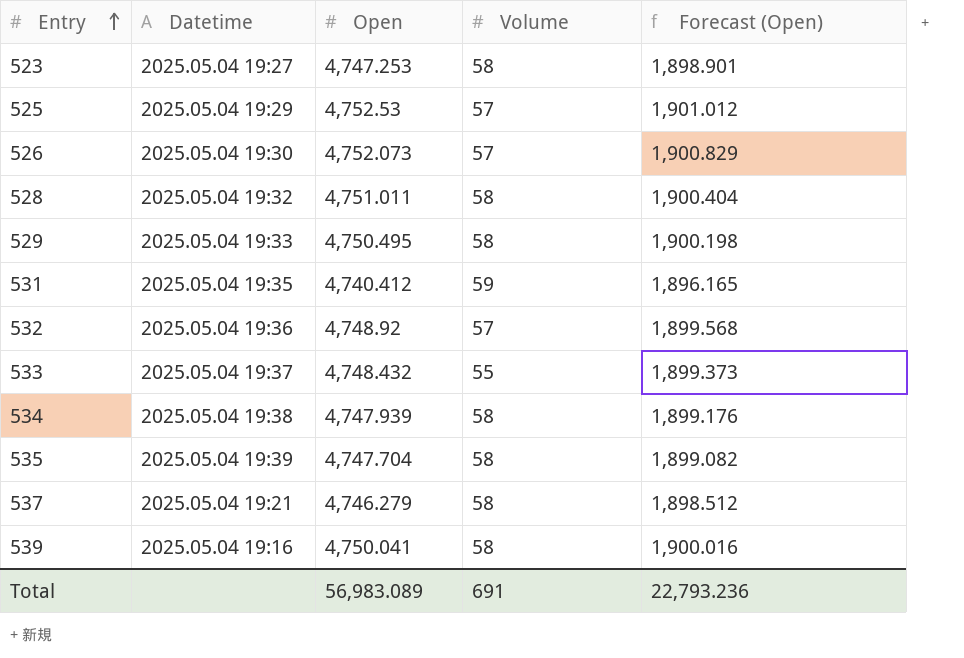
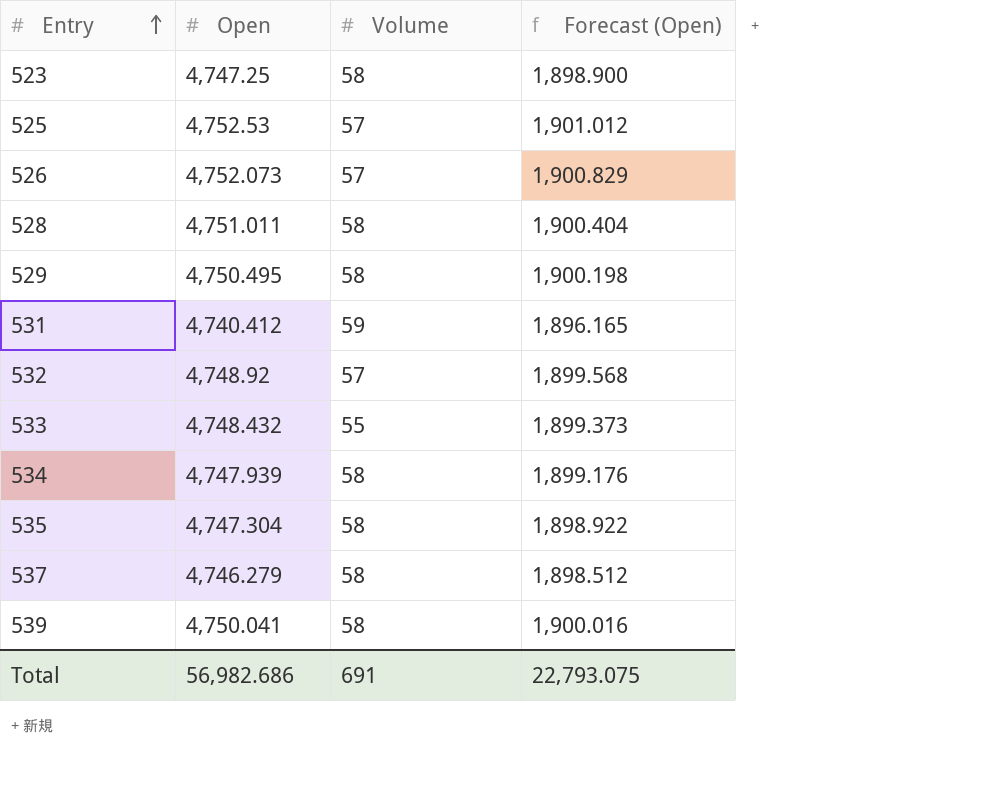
column Datetime | position: 2 -> none
523 | Open: 4,747.253 -> 4,747.25
523 | Forecast (Open): 1,898.901 -> 1,898.900
535 | Open: 4,747.704 -> 4,747.304
535 | Forecast (Open): 1,899.082 -> 1,898.922
Total | Open: 56,983.089 -> 56,982.686
Total | Forecast (Open): 22,793.236 -> 22,793.075

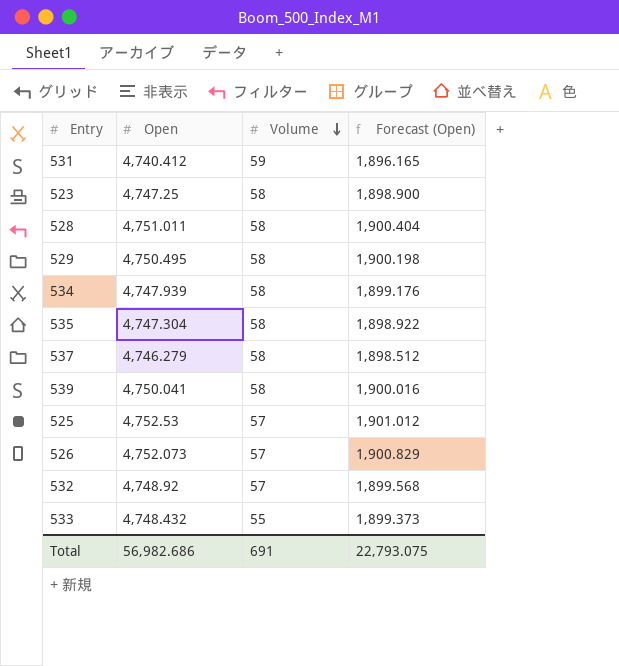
row order: Entry ascending -> Volume descending

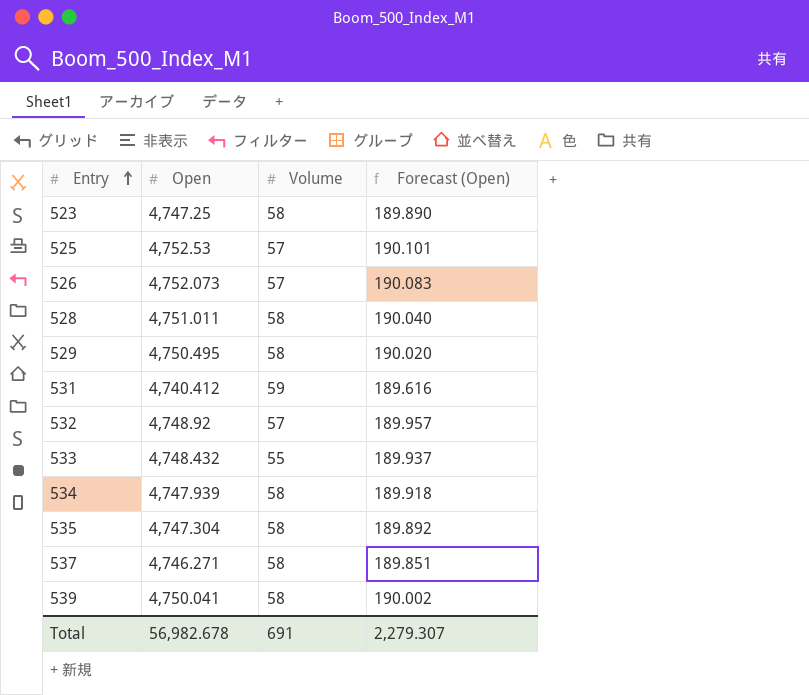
row order: Volume descending -> Entry ascending
column Forecast (Open) | formula: [Open] * 0.4 -> [Open] * 0.04
537 | Open: 4,746.279 -> 4,746.271
Total | Open: 56,982.686 -> 56,982.678
Total | Forecast (Open): 22,793.075 -> 2,279.307

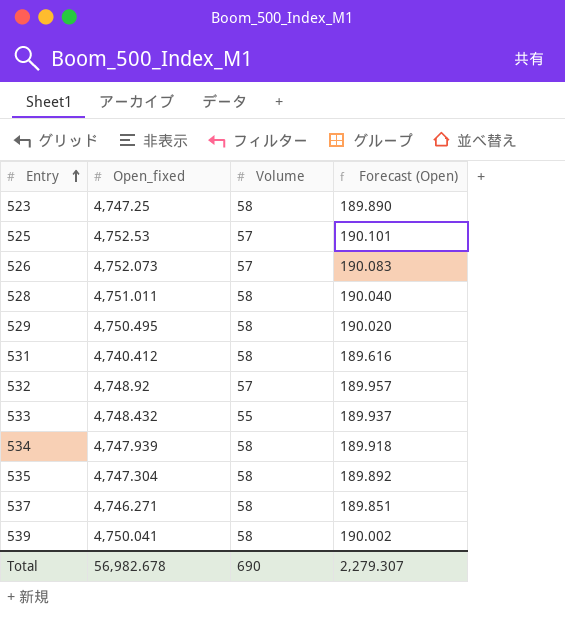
column name: Open -> Open_fixed
531 | Volume: 59 -> 58
Total | Volume: 691 -> 690

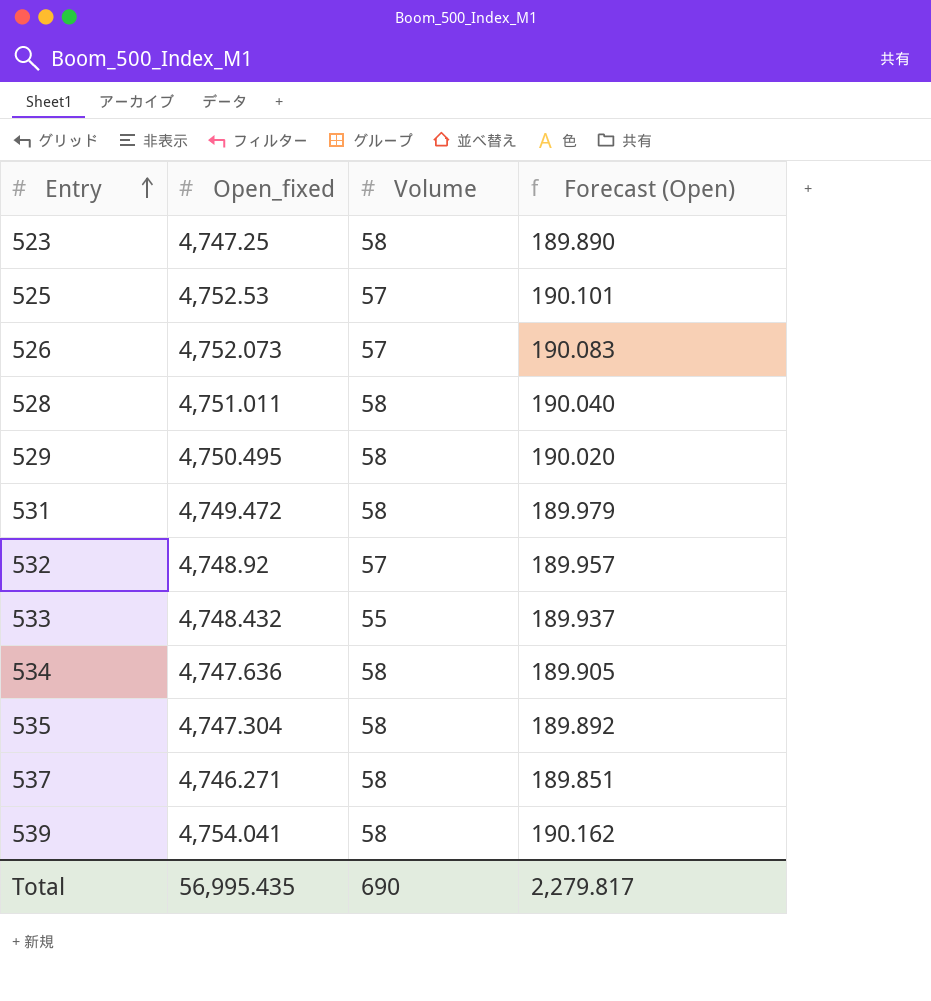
531 | Open_fixed: 4,740.412 -> 4,749.472
531 | Forecast (Open): 189.616 -> 189.979
534 | Open_fixed: 4,747.939 -> 4,747.636
534 | Forecast (Open): 189.918 -> 189.905
539 | Open_fixed: 4,750.041 -> 4,754.041
539 | Forecast (Open): 190.002 -> 190.162
Total | Open_fixed: 56,982.678 -> 56,995.435
Total | Forecast (Open): 2,279.307 -> 2,279.817

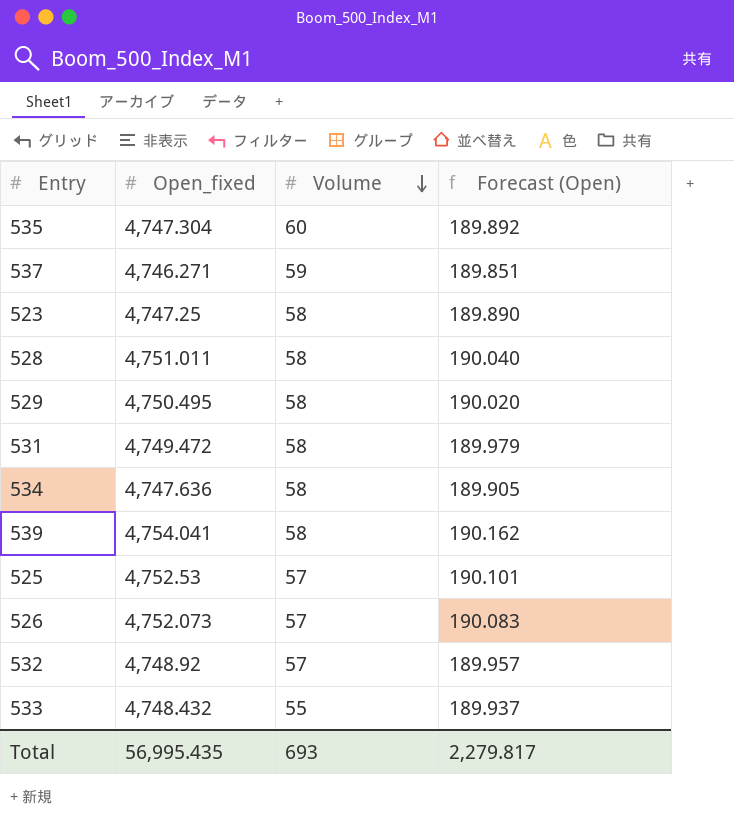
row order: Entry ascending -> Volume descending
535 | Volume: 58 -> 60
537 | Volume: 58 -> 59
Total | Volume: 690 -> 693

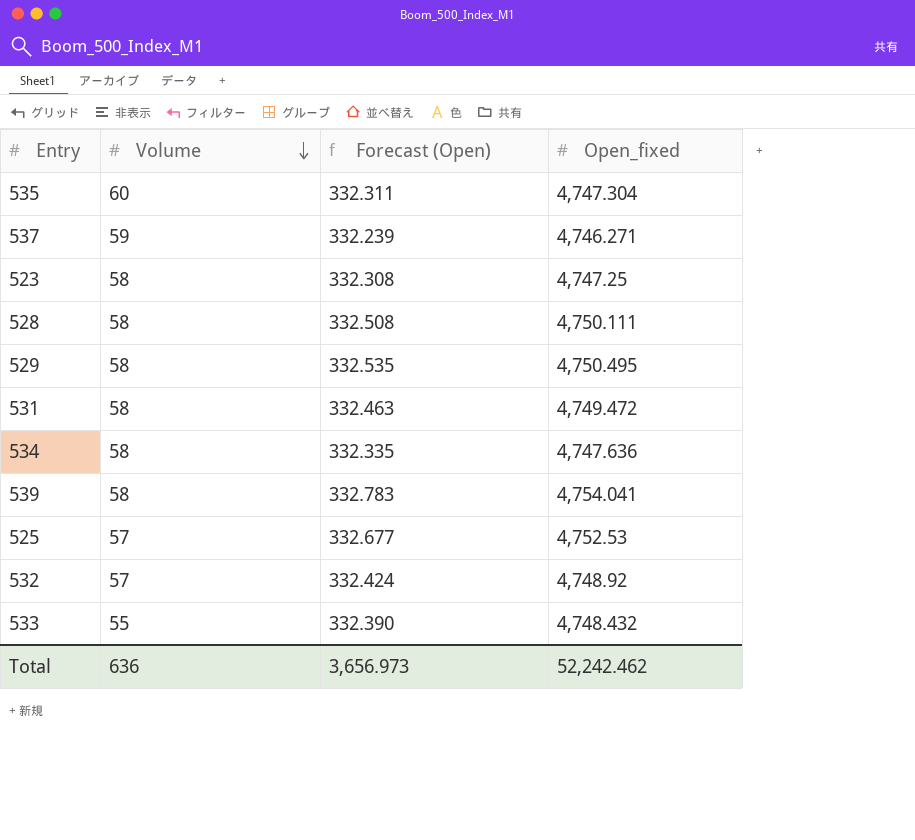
column Forecast (Open) | formula: [Open_fixed] * 0.04 -> [Open_fixed] * 0.07
column Open_fixed | position: 2 -> 4
row 526: 4,752.073 | 57 | 190.083 -> none
528 | Open_fixed: 4,751.011 -> 4,750.111
Total | Volume: 693 -> 636
Total | Forecast (Open): 2,279.817 -> 3,656.973
Total | Open_fixed: 56,995.435 -> 52,242.462

